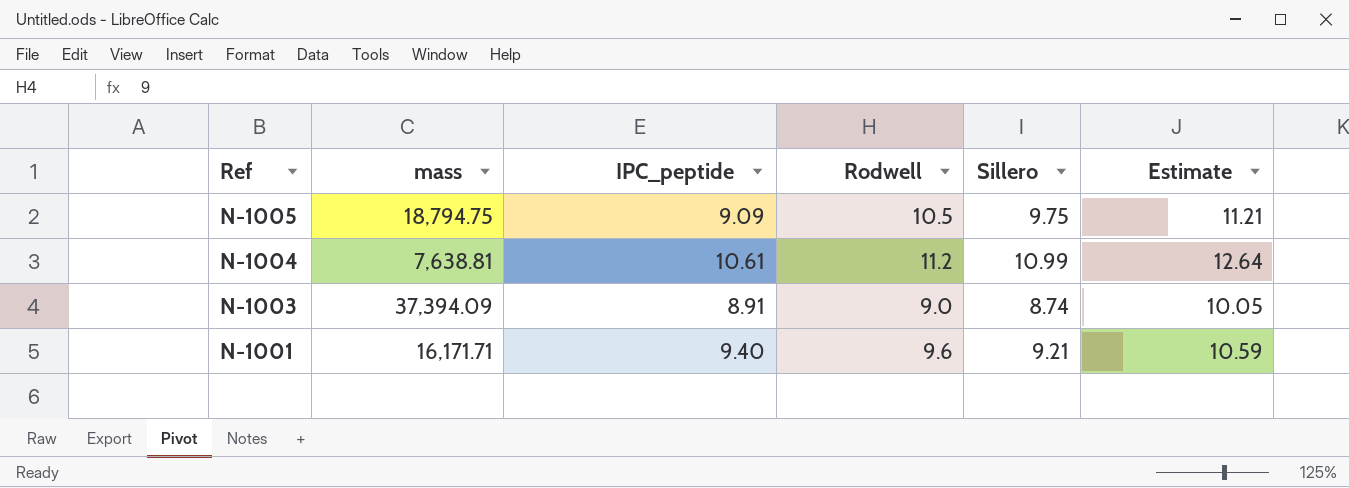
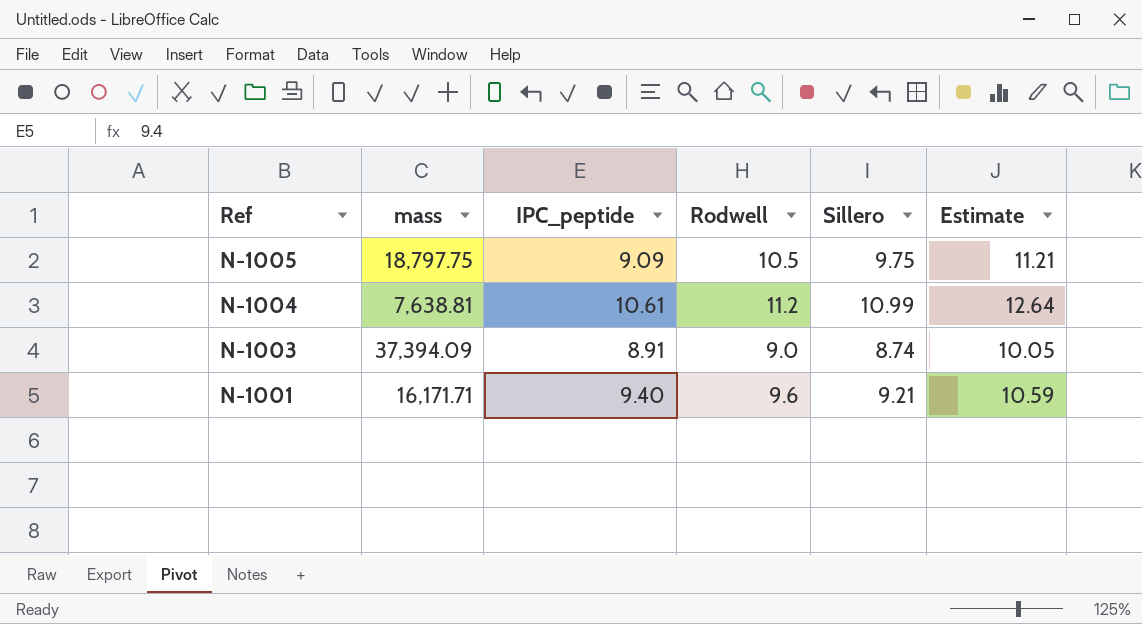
N-1005 | mass: 18,794.75 -> 18,797.75

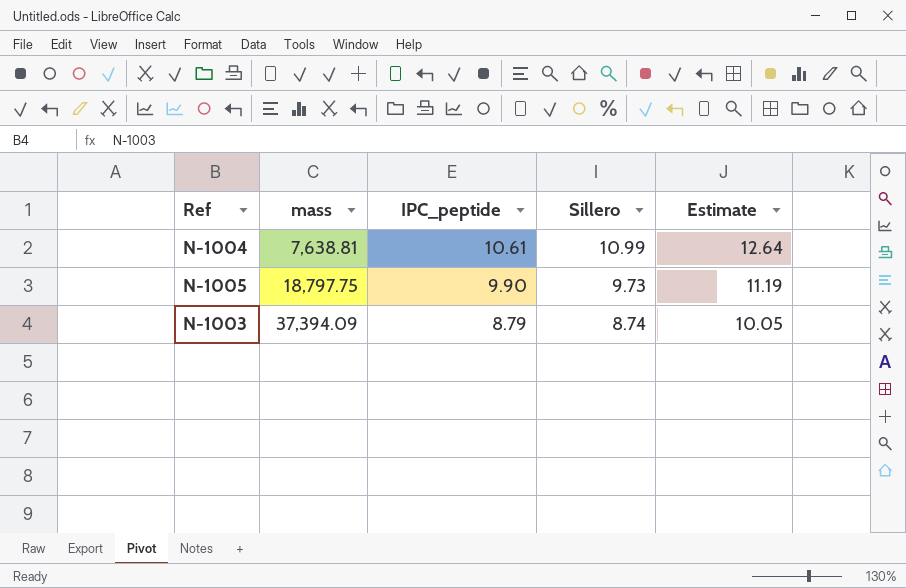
row order: Ref descending -> mass ascending
column Rodwell | position: 4 -> none
row N-1001: 16,171.71 | 9.40 | 9.6 | 9.21 | 10.59 -> none
N-1005 | IPC_peptide: 9.09 -> 9.90
N-1005 | Sillero: 9.75 -> 9.73
N-1005 | Estimate: 11.21 -> 11.19
N-1003 | IPC_peptide: 8.91 -> 8.79

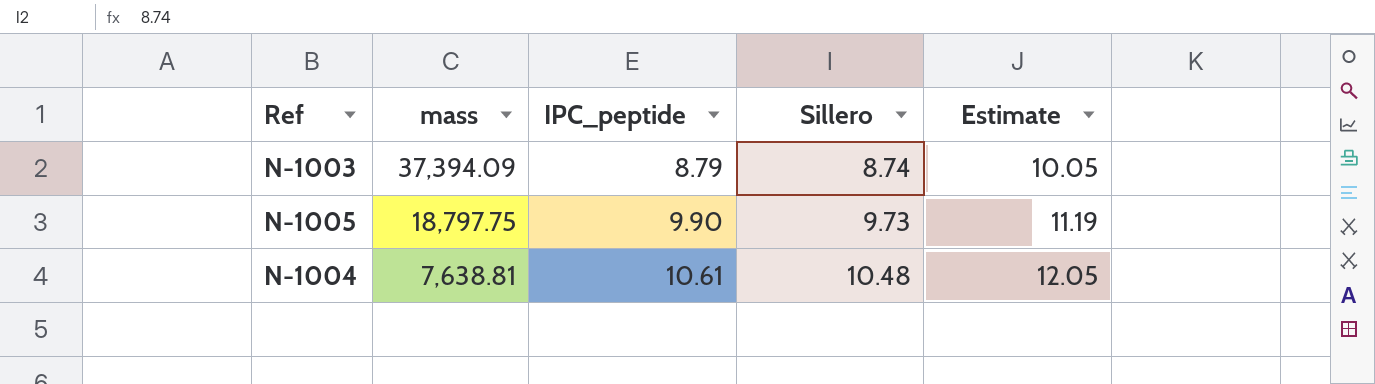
row order: mass ascending -> mass descending
N-1004 | Sillero: 10.99 -> 10.48
N-1004 | Estimate: 12.64 -> 12.05

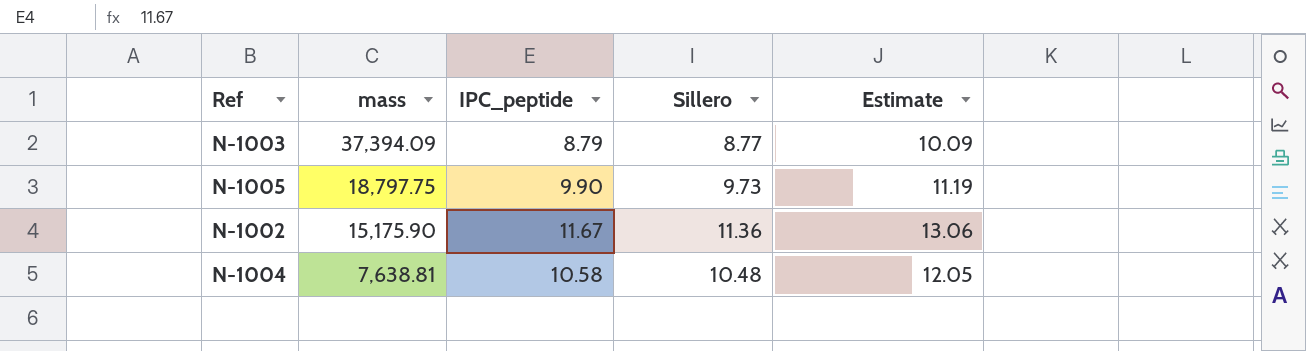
N-1003 | Sillero: 8.74 -> 8.77
N-1003 | Estimate: 10.05 -> 10.09
row N-1002: none -> 15,175.90 | 11.67 | 11.36 | 13.06
N-1004 | IPC_peptide: 10.61 -> 10.58

